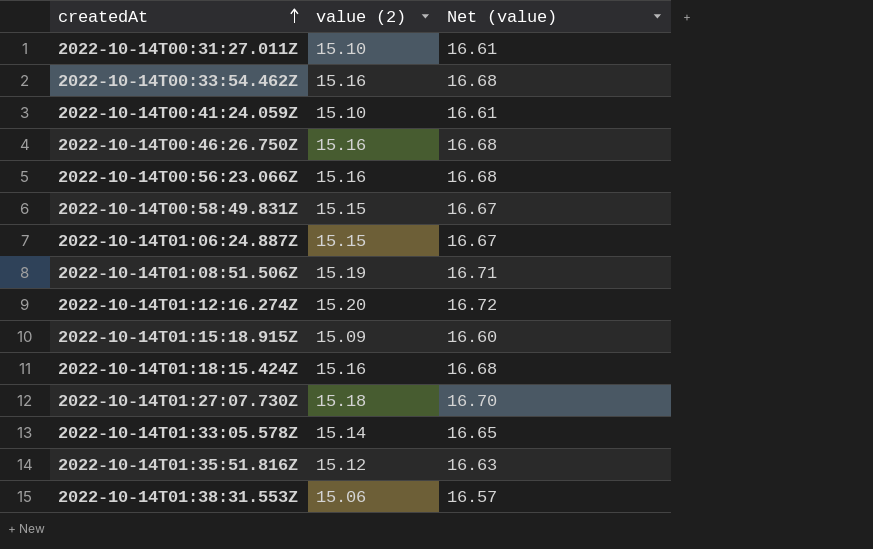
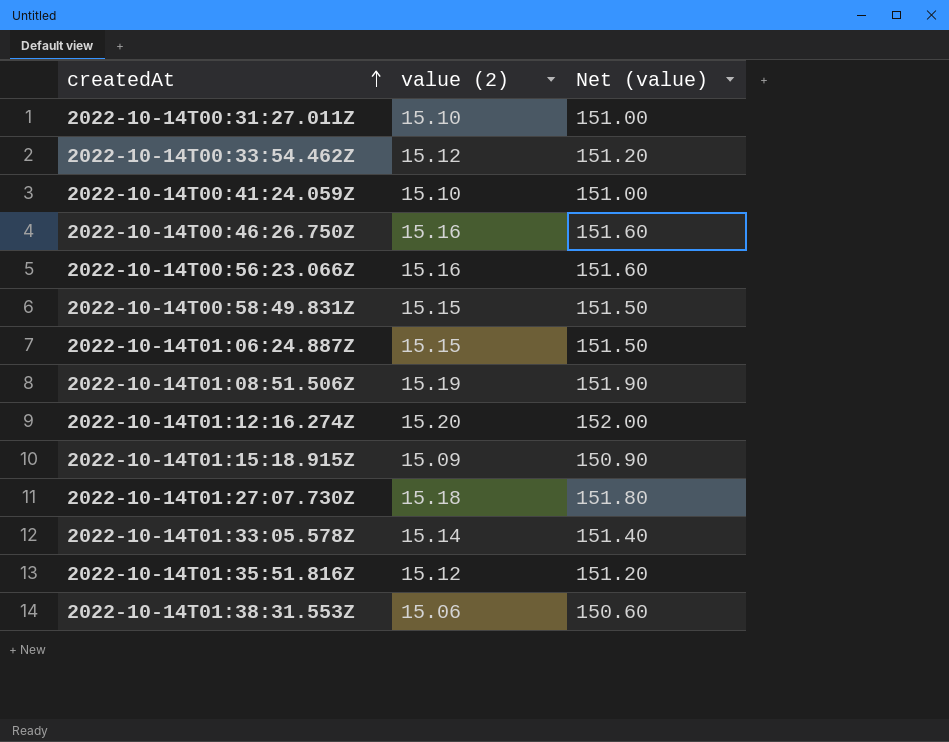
column Net (value) | formula: [value (2)] * 1.1 -> [value (2)] * 10
row 2022-10-14T01:18:15.424Z: 15.16 | 16.68 -> none
2022-10-14T00:33:54.462Z | value (2): 15.16 -> 15.12

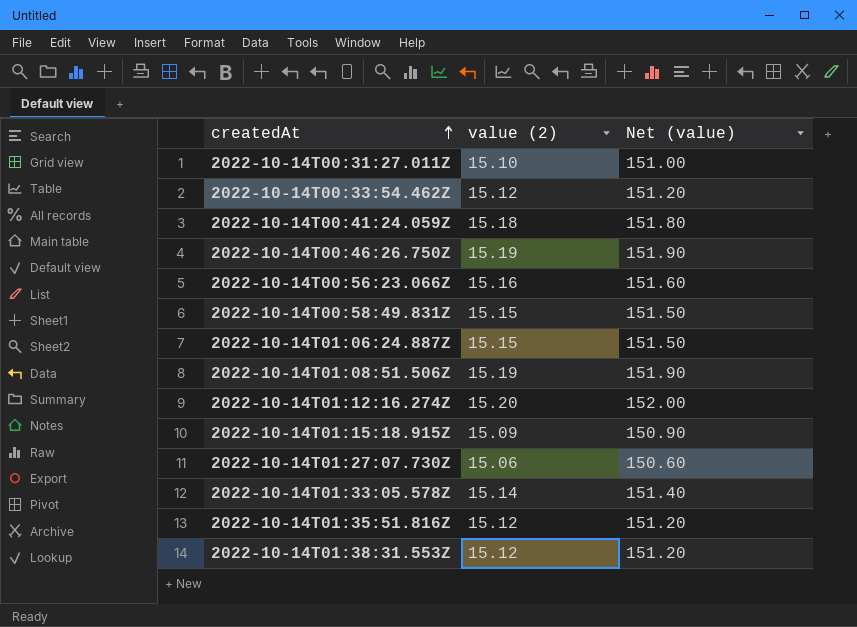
2022-10-14T00:41:24.059Z | value (2): 15.10 -> 15.18
2022-10-14T00:41:24.059Z | Net (value): 151.00 -> 151.80
2022-10-14T00:46:26.750Z | value (2): 15.16 -> 15.19
2022-10-14T00:46:26.750Z | Net (value): 151.60 -> 151.90
2022-10-14T01:27:07.730Z | value (2): 15.18 -> 15.06
2022-10-14T01:27:07.730Z | Net (value): 151.80 -> 150.60
2022-10-14T01:38:31.553Z | value (2): 15.06 -> 15.12
2022-10-14T01:38:31.553Z | Net (value): 150.60 -> 151.20

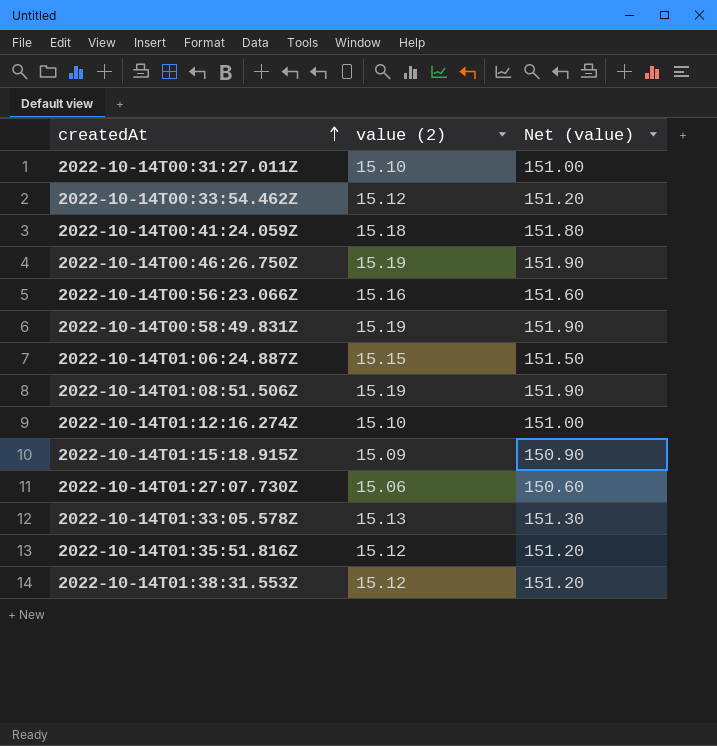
2022-10-14T00:58:49.831Z | value (2): 15.15 -> 15.19
2022-10-14T00:58:49.831Z | Net (value): 151.50 -> 151.90
2022-10-14T01:12:16.274Z | value (2): 15.20 -> 15.10
2022-10-14T01:12:16.274Z | Net (value): 152.00 -> 151.00
2022-10-14T01:33:05.578Z | value (2): 15.14 -> 15.13
2022-10-14T01:33:05.578Z | Net (value): 151.40 -> 151.30

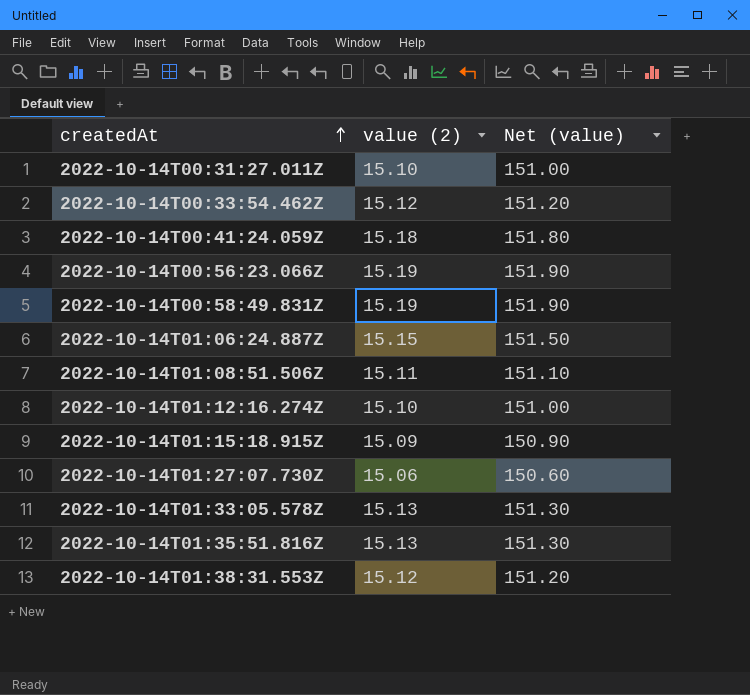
row 2022-10-14T00:46:26.750Z: 15.19 | 151.90 -> none
2022-10-14T00:56:23.066Z | value (2): 15.16 -> 15.19
2022-10-14T00:56:23.066Z | Net (value): 151.60 -> 151.90
2022-10-14T01:08:51.506Z | value (2): 15.19 -> 15.11
2022-10-14T01:08:51.506Z | Net (value): 151.90 -> 151.10
2022-10-14T01:35:51.816Z | value (2): 15.12 -> 15.13
2022-10-14T01:35:51.816Z | Net (value): 151.20 -> 151.30

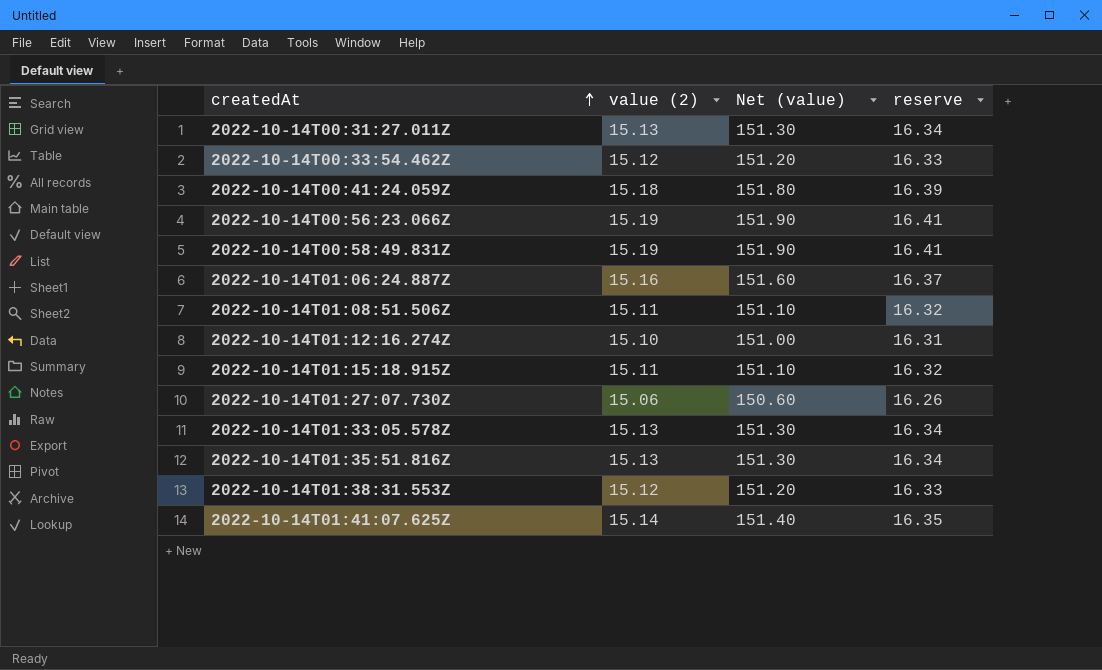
column reserve | formula: none -> [value (2)] * 1.08
2022-10-14T00:31:27.011Z | value (2): 15.10 -> 15.13
2022-10-14T00:31:27.011Z | Net (value): 151.00 -> 151.30
2022-10-14T01:06:24.887Z | value (2): 15.15 -> 15.16
2022-10-14T01:06:24.887Z | Net (value): 151.50 -> 151.60
2022-10-14T01:15:18.915Z | value (2): 15.09 -> 15.11
2022-10-14T01:15:18.915Z | Net (value): 150.90 -> 151.10
row 2022-10-14T01:41:07.625Z: none -> 15.14 | 151.40 | 16.35

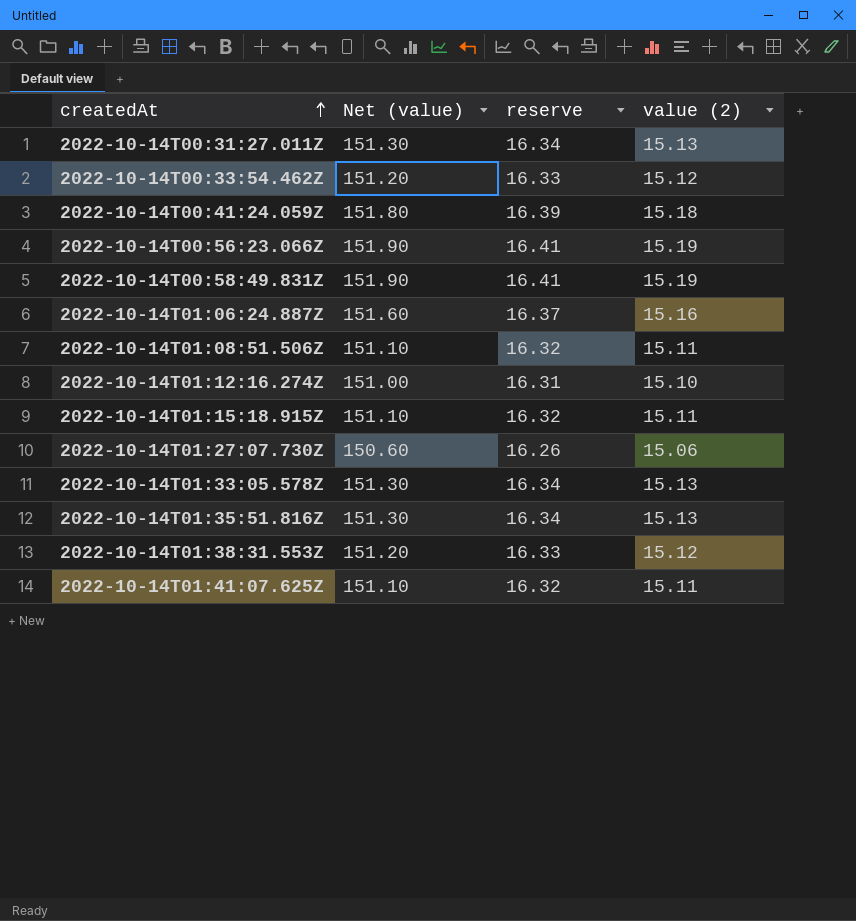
column value (2) | position: 2 -> 4
2022-10-14T01:41:07.625Z | Net (value): 151.40 -> 151.10
2022-10-14T01:41:07.625Z | reserve: 16.35 -> 16.32
2022-10-14T01:41:07.625Z | value (2): 15.14 -> 15.11

